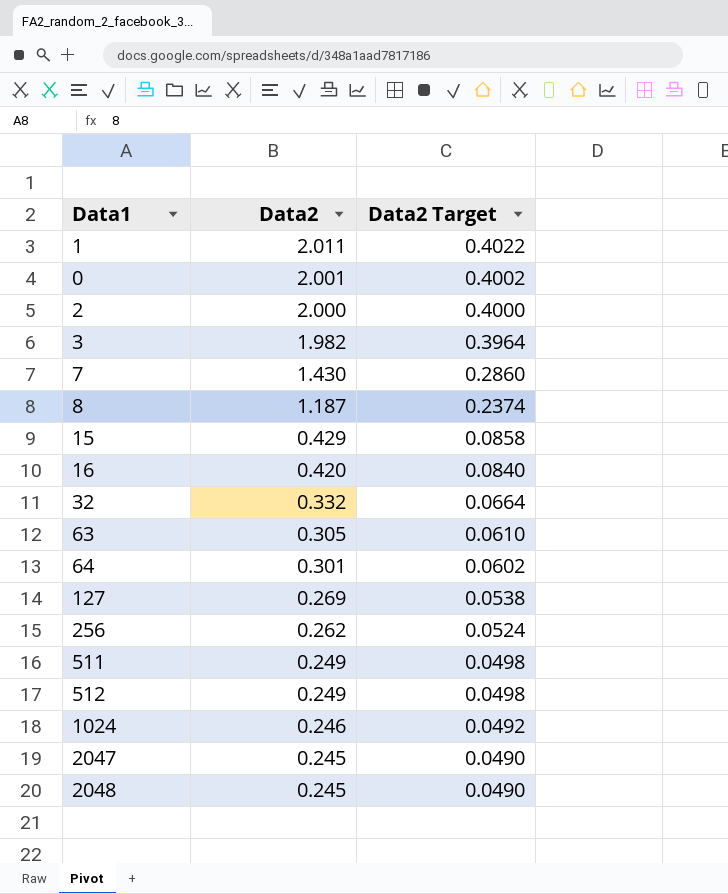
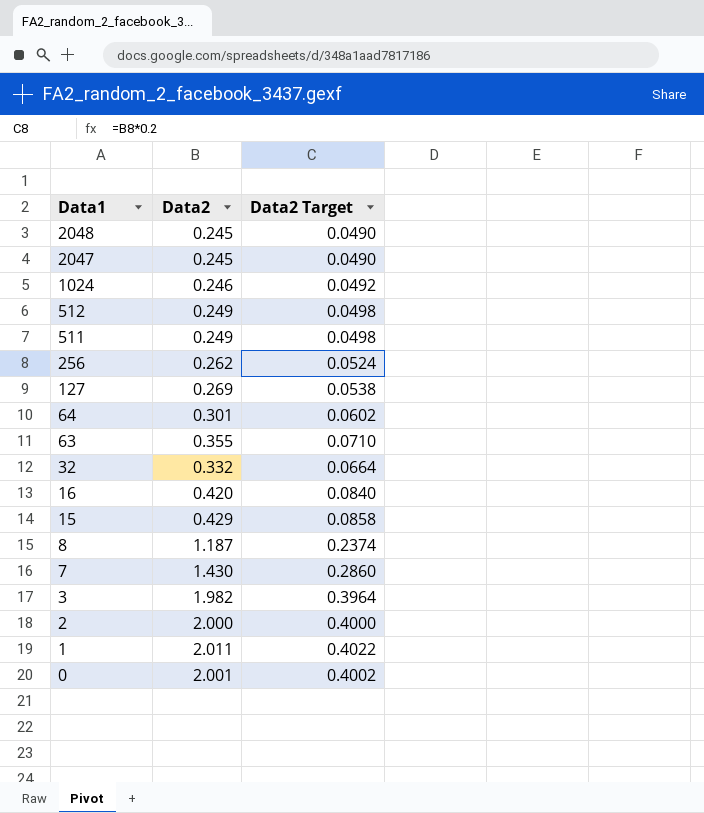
row order: Data2 descending -> Data1 descending
63 | Data2: 0.305 -> 0.355
63 | Data2 Target: 0.0610 -> 0.0710

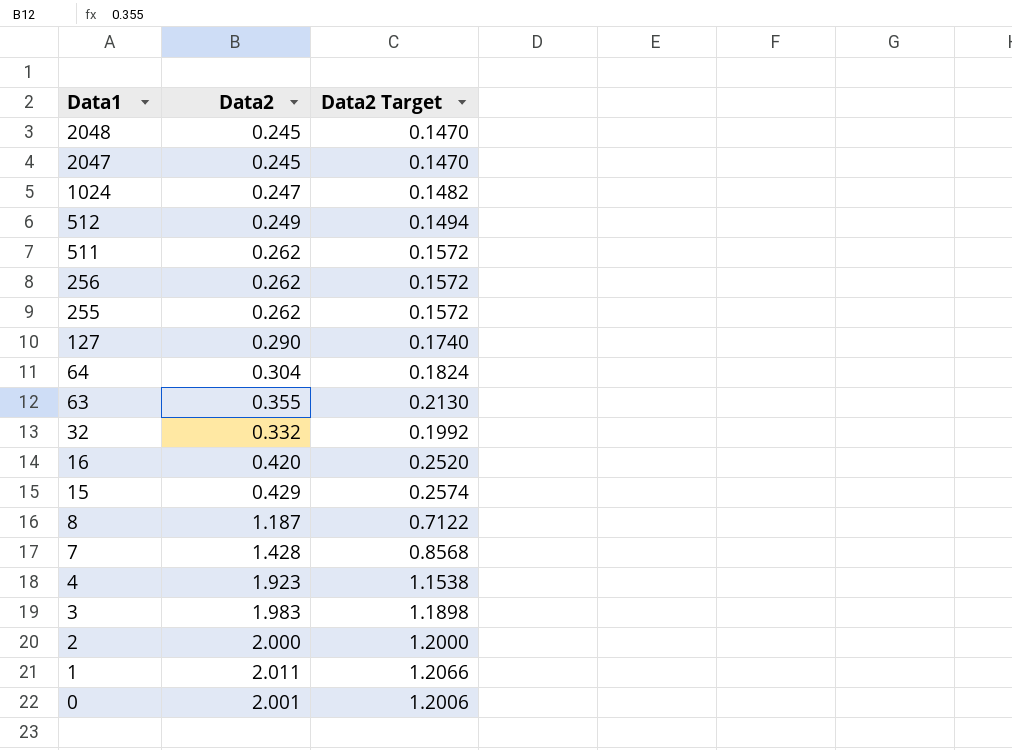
column Data2 Target | formula: [Data2] * 0.2 -> [Data2] * 0.6
1024 | Data2: 0.246 -> 0.247
511 | Data2: 0.249 -> 0.262
row 255: none -> 0.262 | 0.1572
127 | Data2: 0.269 -> 0.290
64 | Data2: 0.301 -> 0.304
7 | Data2: 1.430 -> 1.428
row 4: none -> 1.923 | 1.1538
3 | Data2: 1.982 -> 1.983

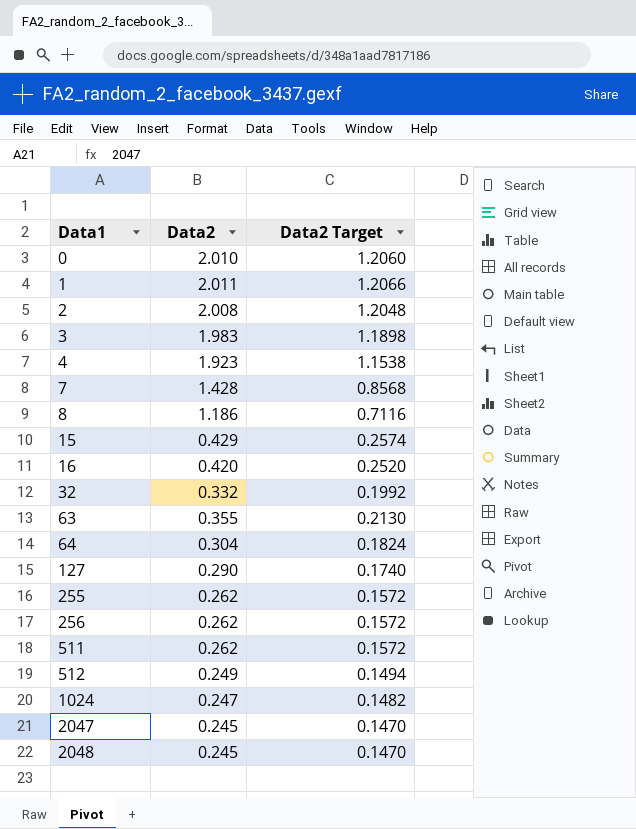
row order: Data1 descending -> Data1 ascending
0 | Data2: 2.001 -> 2.010
0 | Data2 Target: 1.2006 -> 1.2060
2 | Data2: 2.000 -> 2.008
2 | Data2 Target: 1.2000 -> 1.2048
8 | Data2: 1.187 -> 1.186
8 | Data2 Target: 0.7122 -> 0.7116

